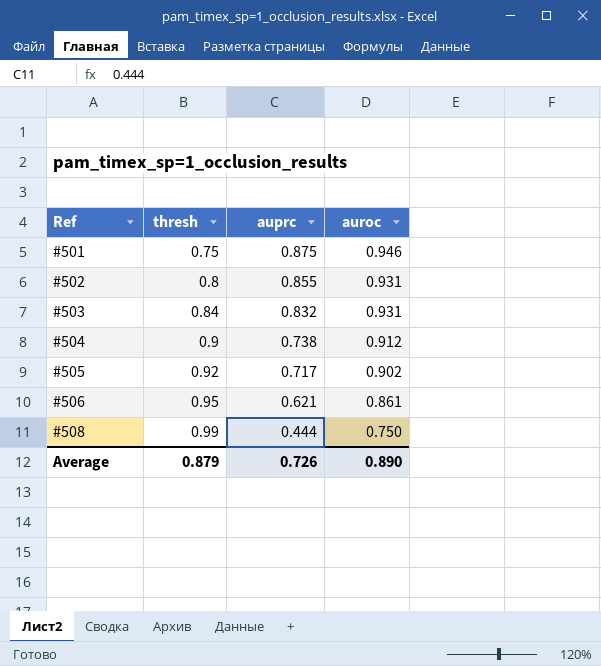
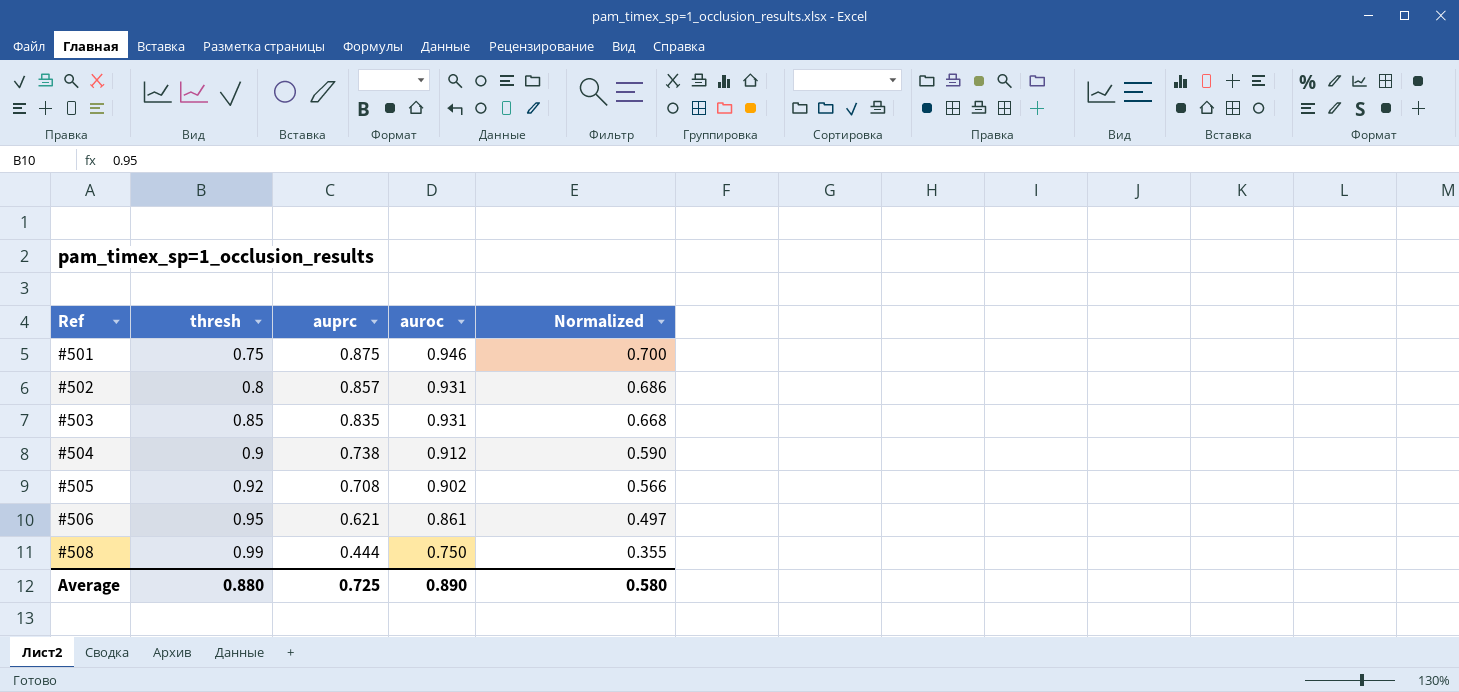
column Normalized | formula: none -> [auprc] * 0.8
#502 | auprc: 0.855 -> 0.857
#503 | thresh: 0.84 -> 0.85
#503 | auprc: 0.832 -> 0.835
#505 | auprc: 0.717 -> 0.708
Average | thresh: 0.879 -> 0.880
Average | auprc: 0.726 -> 0.725

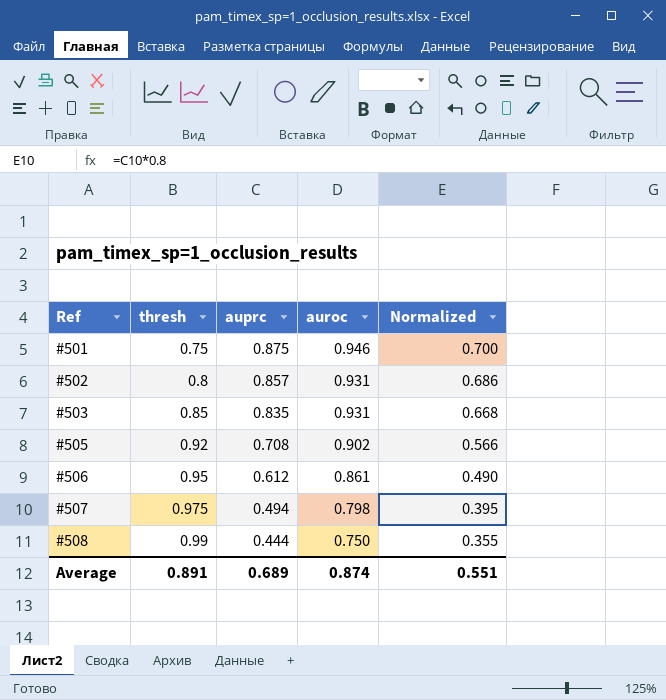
row #504: 0.9 | 0.738 | 0.912 | 0.590 -> none
#506 | auprc: 0.621 -> 0.612
#506 | Normalized: 0.497 -> 0.490
row #507: none -> 0.975 | 0.494 | 0.798 | 0.395
Average | thresh: 0.880 -> 0.891
Average | auprc: 0.725 -> 0.689
Average | auroc: 0.890 -> 0.874
Average | Normalized: 0.580 -> 0.551

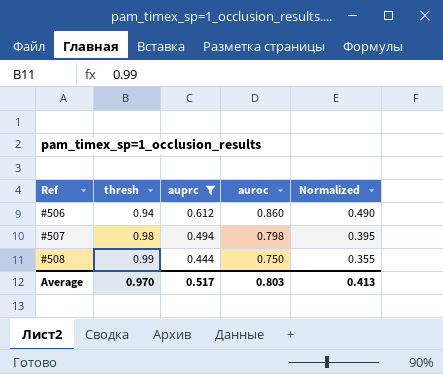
filter: none -> auprc <= 0.612
#506 | thresh: 0.95 -> 0.94
#506 | auroc: 0.861 -> 0.860
#507 | thresh: 0.975 -> 0.98
Average | thresh: 0.891 -> 0.970
Average | auprc: 0.689 -> 0.517
Average | auroc: 0.874 -> 0.803
Average | Normalized: 0.551 -> 0.413

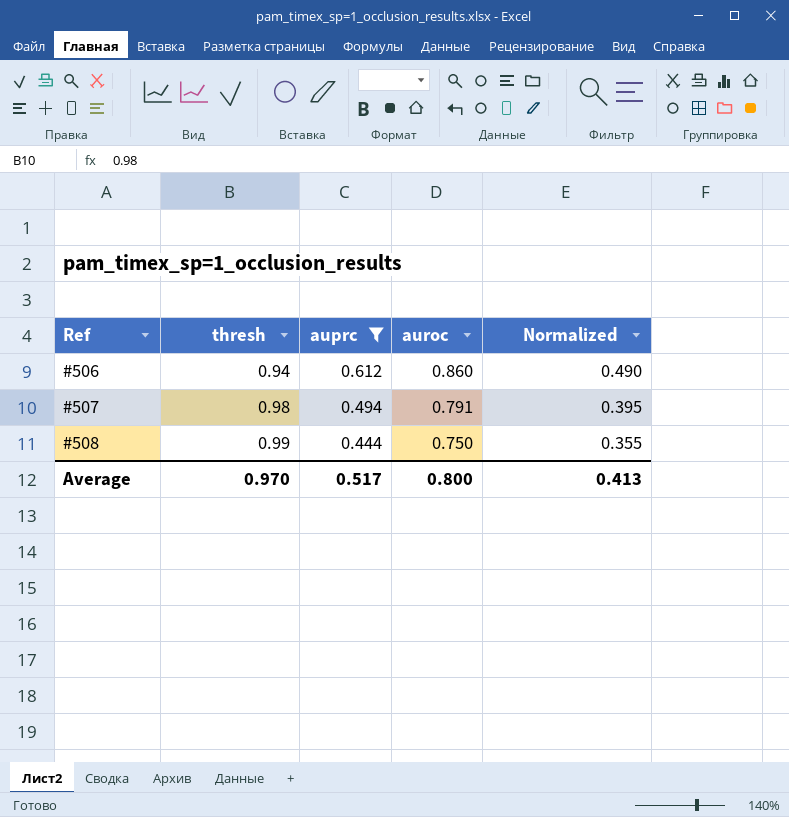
#507 | auroc: 0.798 -> 0.791
Average | auroc: 0.803 -> 0.800

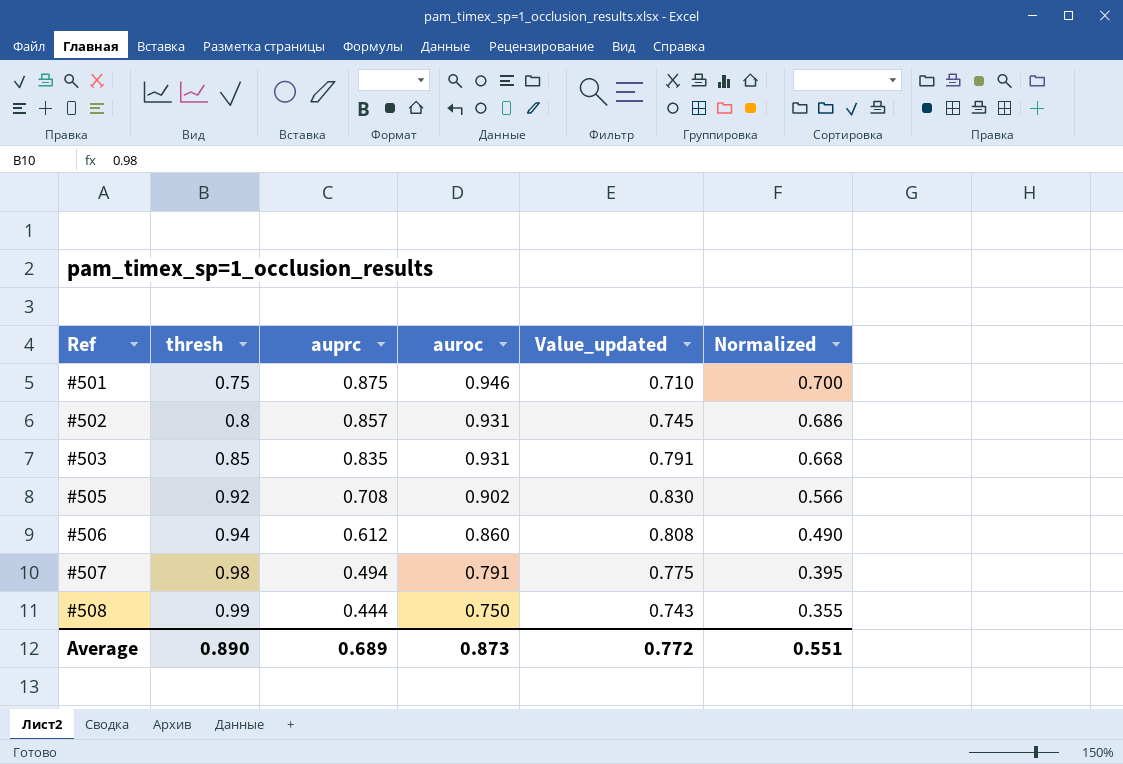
filter: auprc <= 0.612 -> none
column Value_updated | formula: none -> [thresh] * [auroc]
Average | thresh: 0.970 -> 0.890
Average | auprc: 0.517 -> 0.689
Average | auroc: 0.800 -> 0.873
Average | Normalized: 0.413 -> 0.551

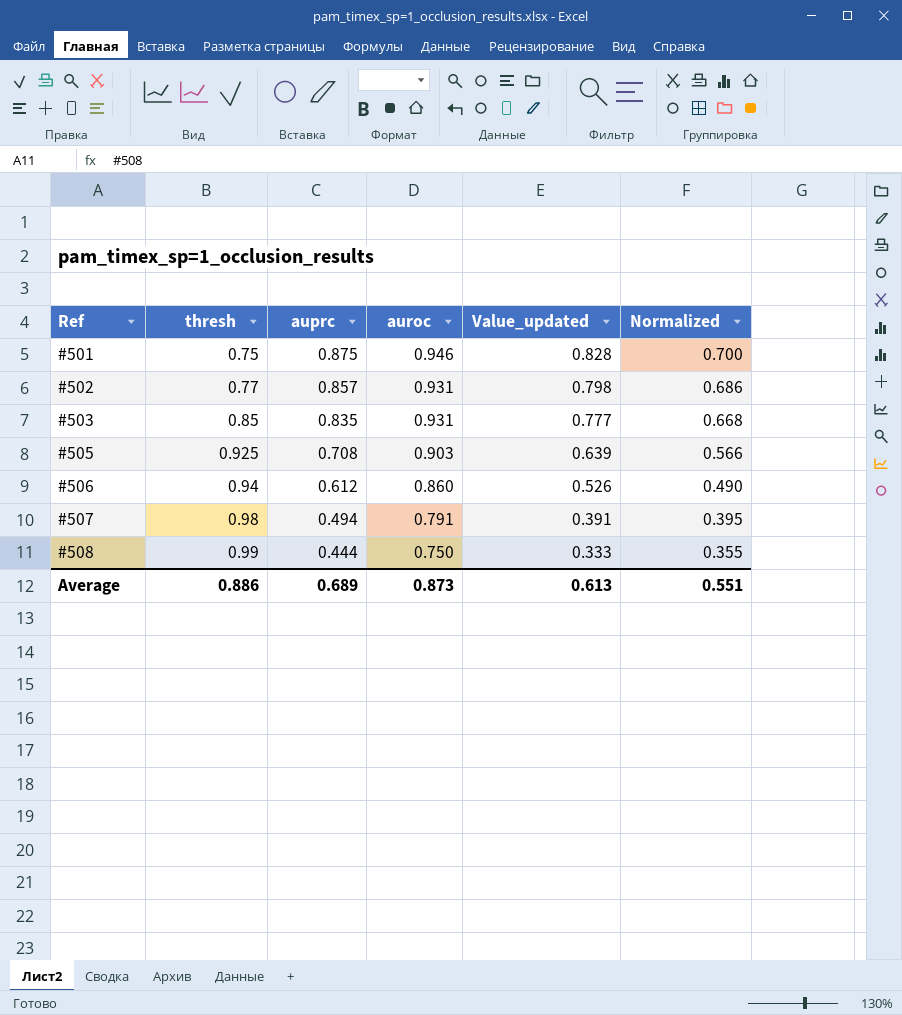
column Value_updated | formula: [thresh] * [auroc] -> [auprc] * [auroc]
#502 | thresh: 0.8 -> 0.77
#505 | thresh: 0.92 -> 0.925
#505 | auroc: 0.902 -> 0.903
Average | thresh: 0.890 -> 0.886
Average | Value_updated: 0.772 -> 0.613

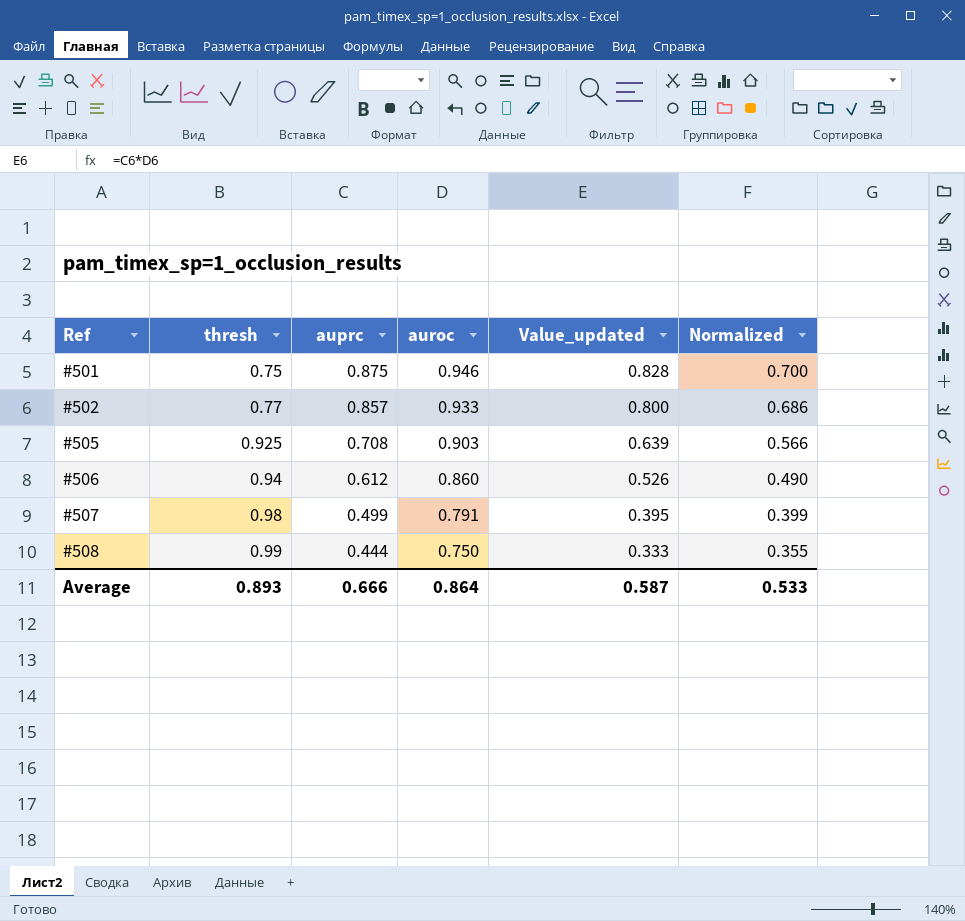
row #503: 0.85 | 0.835 | 0.931 | 0.777 | 0.668 -> none
#502 | auroc: 0.931 -> 0.933
#502 | Value_updated: 0.798 -> 0.800
#507 | auprc: 0.494 -> 0.499
#507 | Value_updated: 0.391 -> 0.395
#507 | Normalized: 0.395 -> 0.399
Average | thresh: 0.886 -> 0.893
Average | auprc: 0.689 -> 0.666
Average | auroc: 0.873 -> 0.864
Average | Value_updated: 0.613 -> 0.587
Average | Normalized: 0.551 -> 0.533

